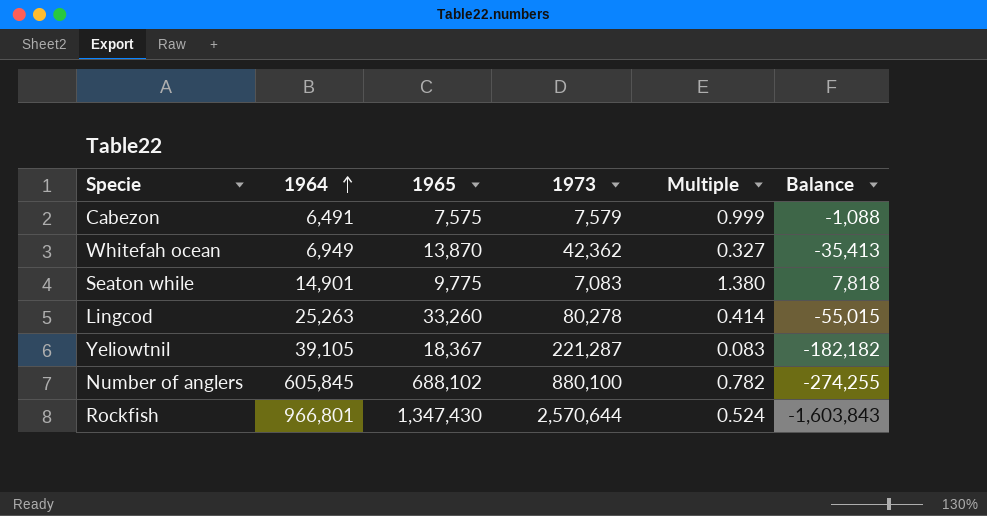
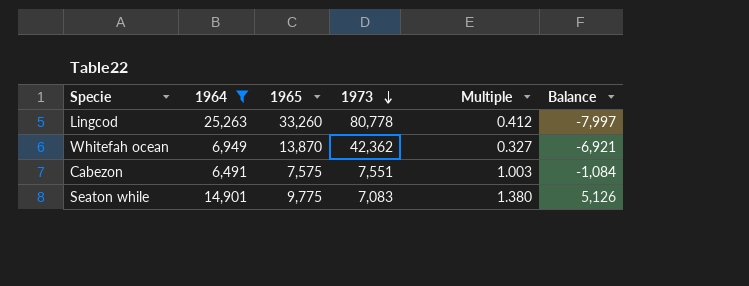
filter: none -> 1964 <= 25,263
row order: 1964 ascending -> 1973 descending
column Balance | formula: [1964] - [1973] -> [1964] - [1965]
Lingcod | 1973: 80,278 -> 80,778
Lingcod | Multiple: 0.414 -> 0.412
Cabezon | 1973: 7,579 -> 7,551
Cabezon | Multiple: 0.999 -> 1.003

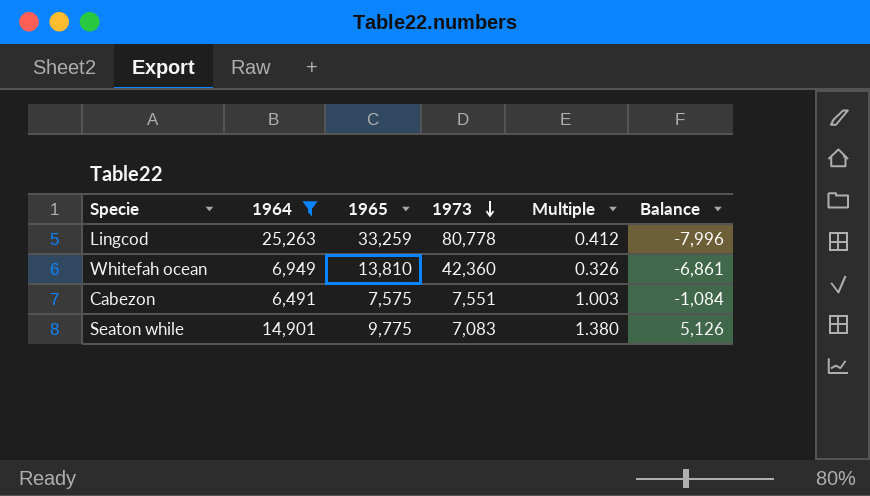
Lingcod | 1965: 33,260 -> 33,259
Lingcod | Balance: -7,997 -> -7,996
Whitefah ocean | 1965: 13,870 -> 13,810
Whitefah ocean | 1973: 42,362 -> 42,360
Whitefah ocean | Multiple: 0.327 -> 0.326
Whitefah ocean | Balance: -6,921 -> -6,861

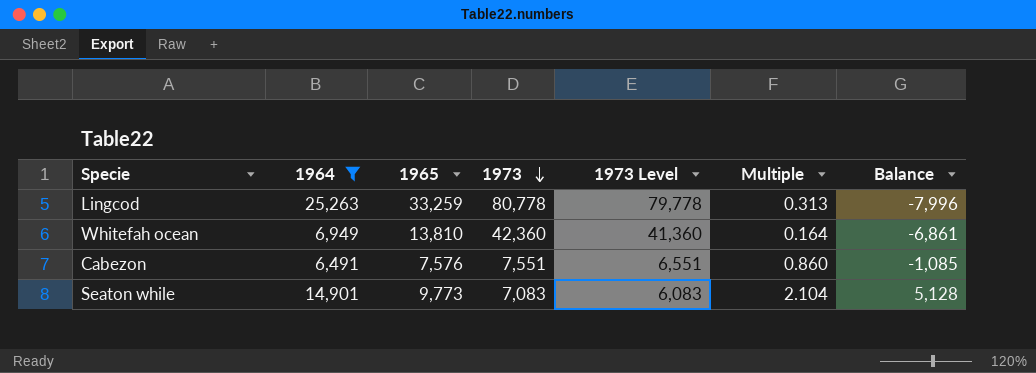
column 1973 Level | formula: none -> [1973] - 1000
column Multiple | formula: [1965] / [1973] -> [1964] / [1973]
Cabezon | 1965: 7,575 -> 7,576
Cabezon | Balance: -1,084 -> -1,085
Seaton while | 1965: 9,775 -> 9,773
Seaton while | Balance: 5,126 -> 5,128

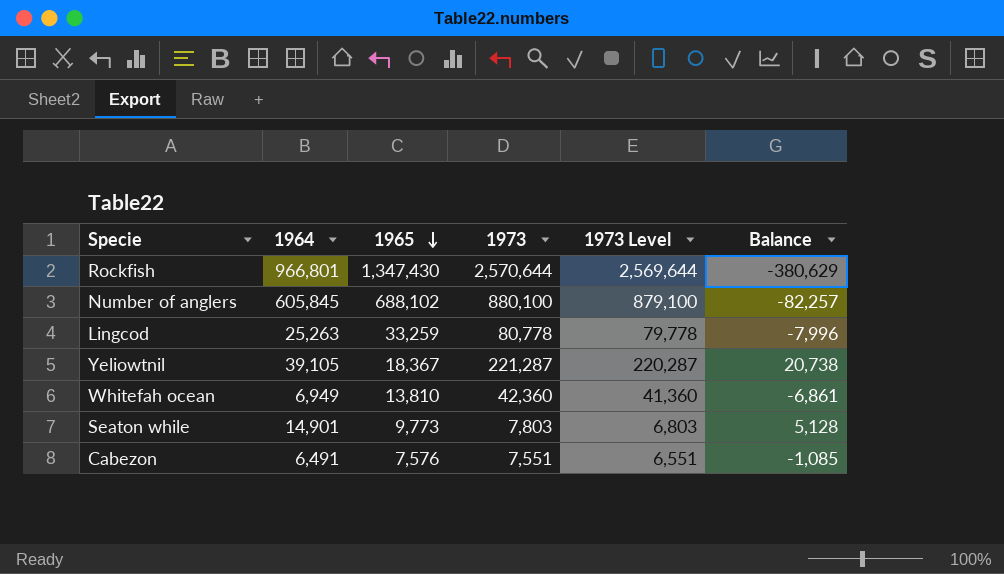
filter: 1964 <= 25,263 -> none
row order: 1973 descending -> 1965 descending
column Multiple | formula: [1964] / [1973] -> none
Seaton while | 1973: 7,083 -> 7,803
Seaton while | 1973 Level: 6,083 -> 6,803

